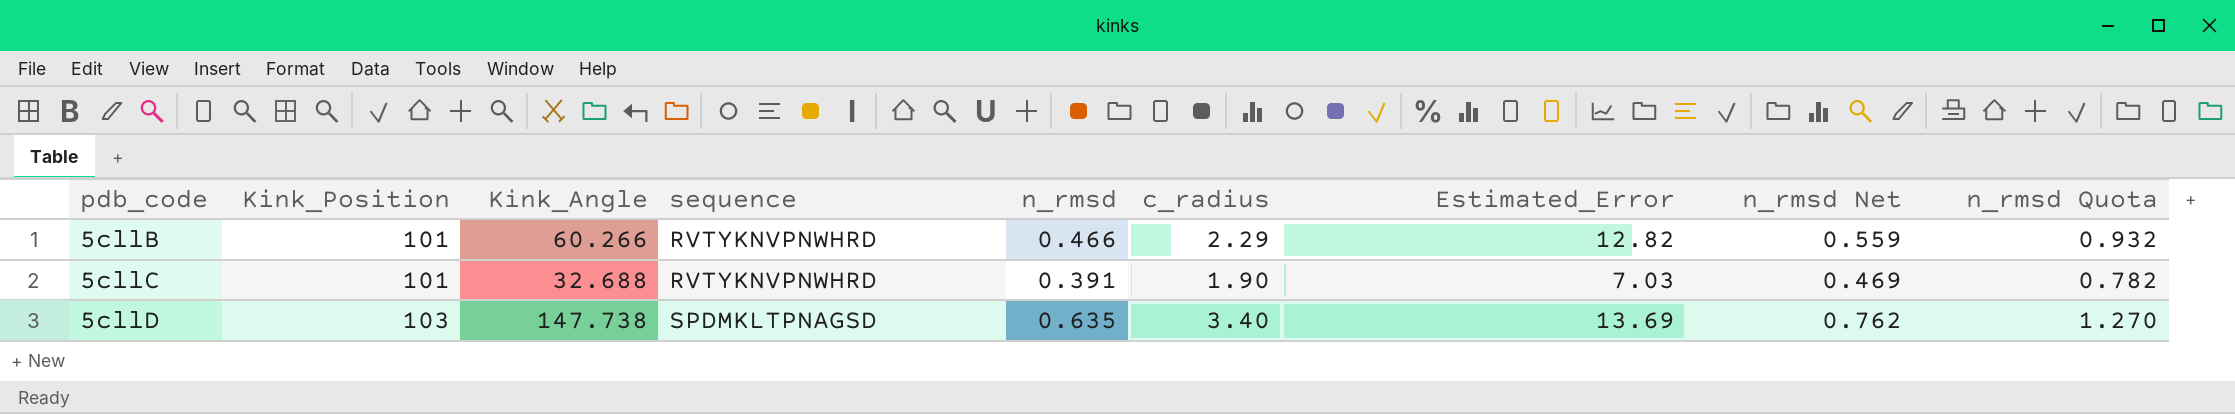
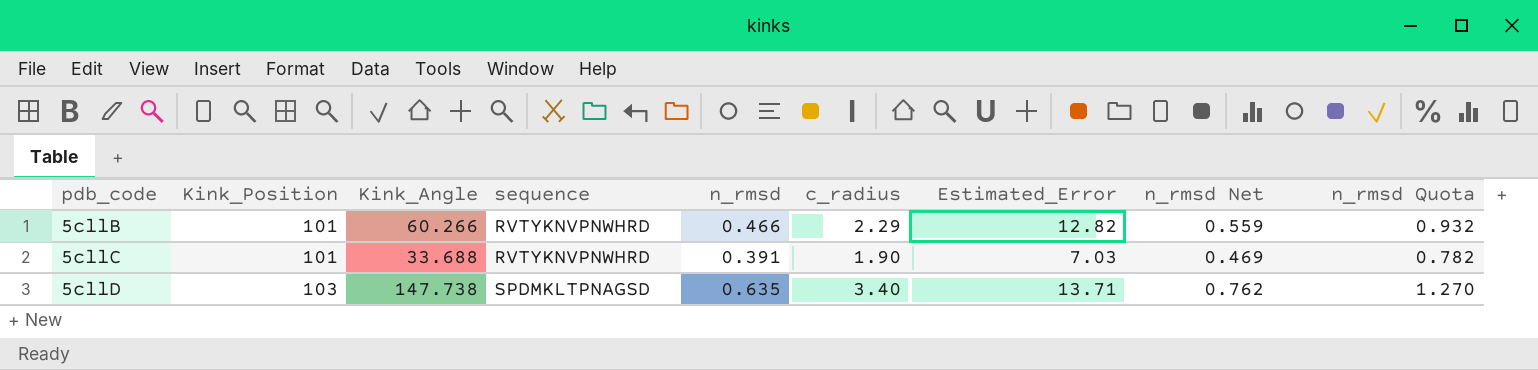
5cllC | Kink_Angle: 32.688 -> 33.688
5cllD | Estimated_Error: 13.69 -> 13.71

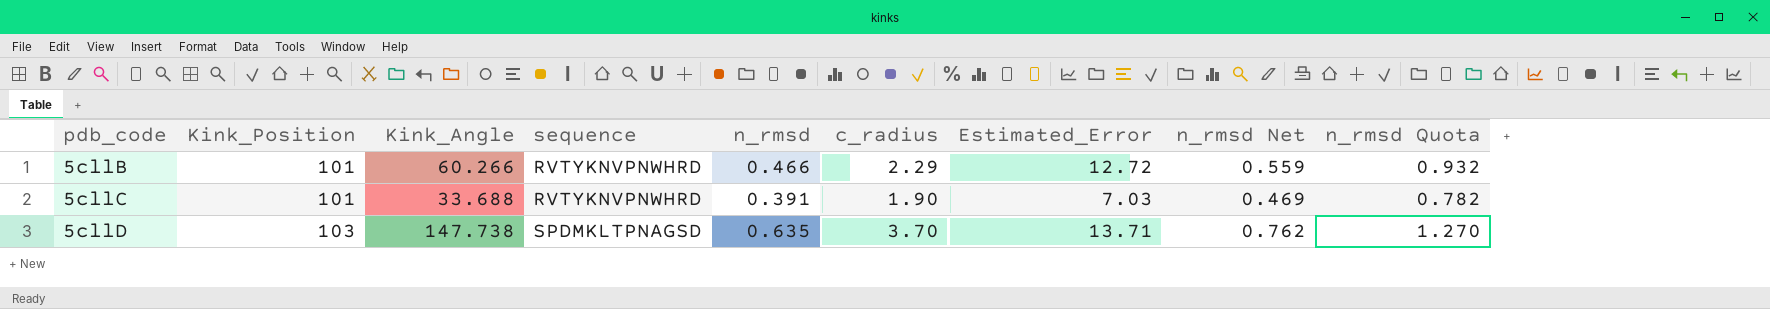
5cllB | Estimated_Error: 12.82 -> 12.72
5cllD | c_radius: 3.40 -> 3.70

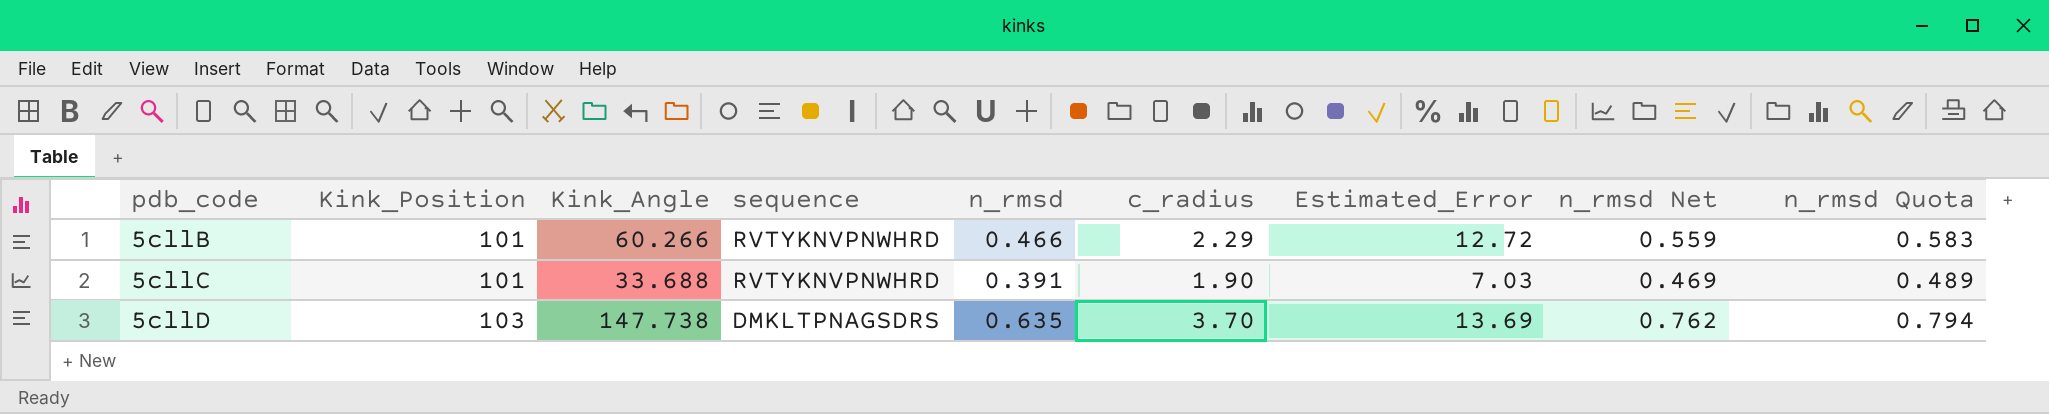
column n_rmsd Quota | formula: [n_rmsd] * 2 -> [n_rmsd] * 1.25
5cllD | sequence: SPDMKLTPNAGSD -> DMKLTPNAGSDRS
5cllD | Estimated_Error: 13.71 -> 13.69

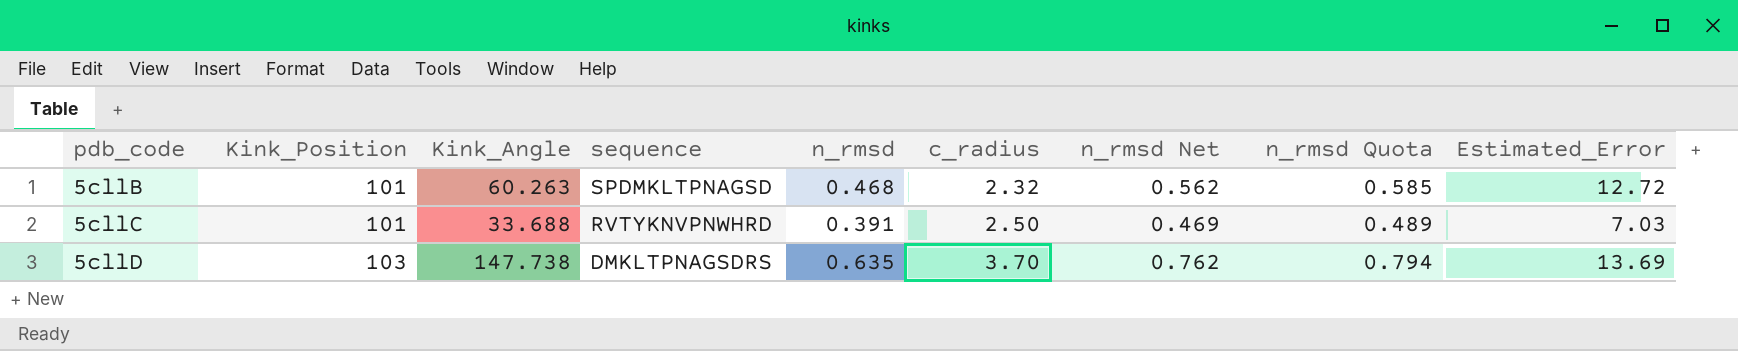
column Estimated_Error | position: 7 -> 9
5cllB | Kink_Angle: 60.266 -> 60.263
5cllB | sequence: RVTYKNVPNWHRD -> SPDMKLTPNAGSD
5cllB | n_rmsd: 0.466 -> 0.468
5cllB | c_radius: 2.29 -> 2.32
5cllB | n_rmsd Net: 0.559 -> 0.562
5cllB | n_rmsd Quota: 0.583 -> 0.585
5cllC | c_radius: 1.90 -> 2.50

